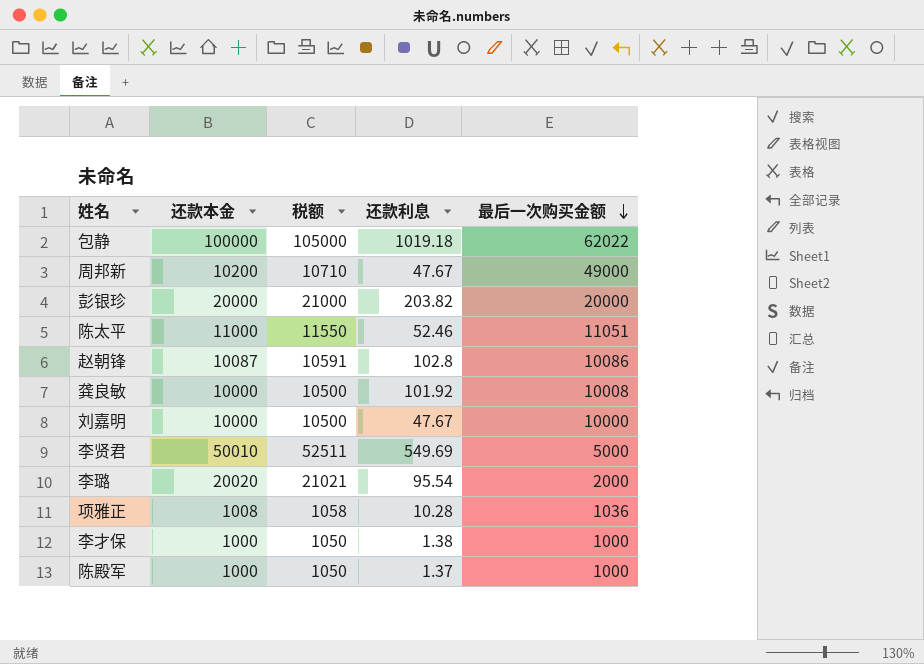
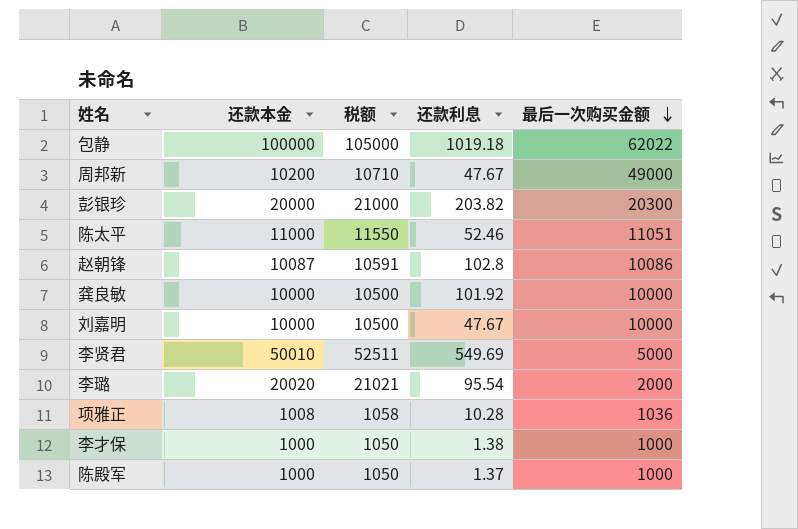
彭银珍 | 最后一次购买金额: 20000 -> 20300
龚良敏 | 最后一次购买金额: 10008 -> 10000

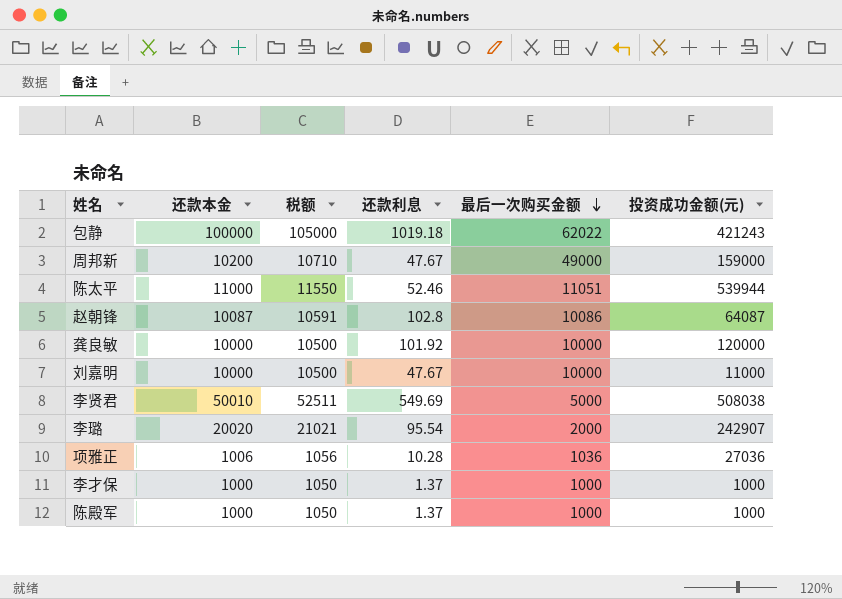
column 投资成功金额(元) | position: none -> 6
row 彭银珍: 20000 | 21000 | 203.82 | 20300 -> none
项雅正 | 还款本金: 1008 -> 1006
项雅正 | 税额: 1058 -> 1056
李才保 | 还款利息: 1.38 -> 1.37

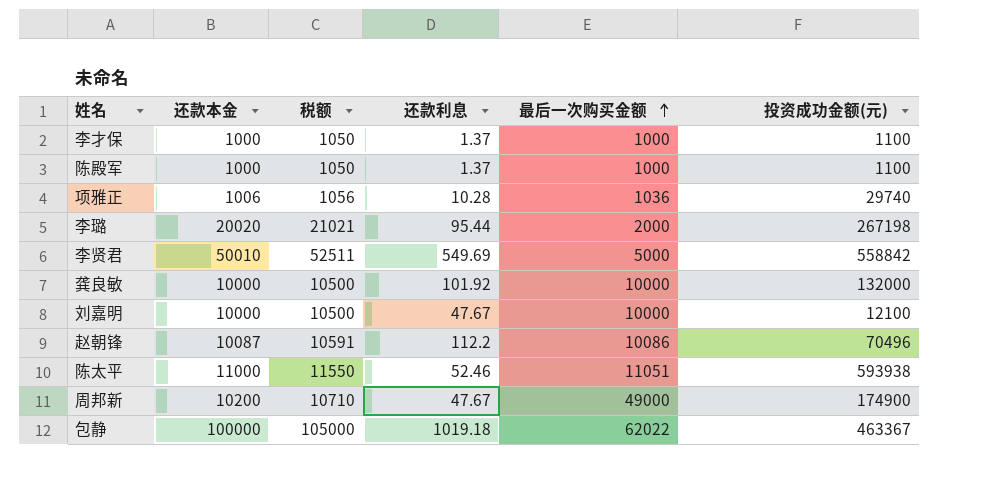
row order: 最后一次购买金额 descending -> 最后一次购买金额 ascending
李才保 | 投资成功金额(元): 1000 -> 1100
陈殿军 | 投资成功金额(元): 1000 -> 1100
项雅正 | 投资成功金额(元): 27036 -> 29740
李璐 | 还款利息: 95.54 -> 95.44
李璐 | 投资成功金额(元): 242907 -> 267198
李贤君 | 投资成功金额(元): 508038 -> 558842
龚良敏 | 投资成功金额(元): 120000 -> 132000
刘嘉明 | 投资成功金额(元): 11000 -> 12100
赵朝锋 | 还款利息: 102.8 -> 112.2
赵朝锋 | 投资成功金额(元): 64087 -> 70496
陈太平 | 投资成功金额(元): 539944 -> 593938
周邦新 | 投资成功金额(元): 159000 -> 174900
包静 | 投资成功金额(元): 421243 -> 463367

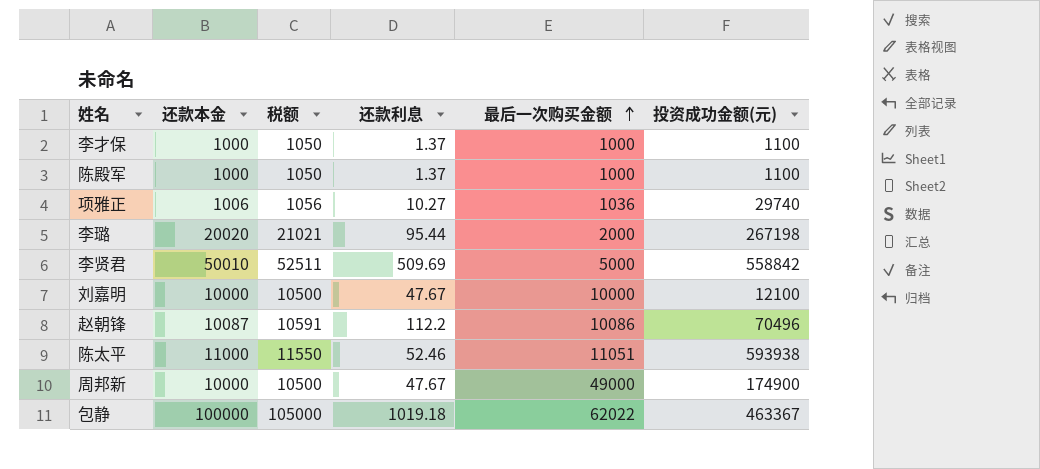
row 龚良敏: 10000 | 10500 | 101.92 | 10000 | 132000 -> none
项雅正 | 还款利息: 10.28 -> 10.27
李贤君 | 还款利息: 549.69 -> 509.69
周邦新 | 还款本金: 10200 -> 10000
周邦新 | 税额: 10710 -> 10500

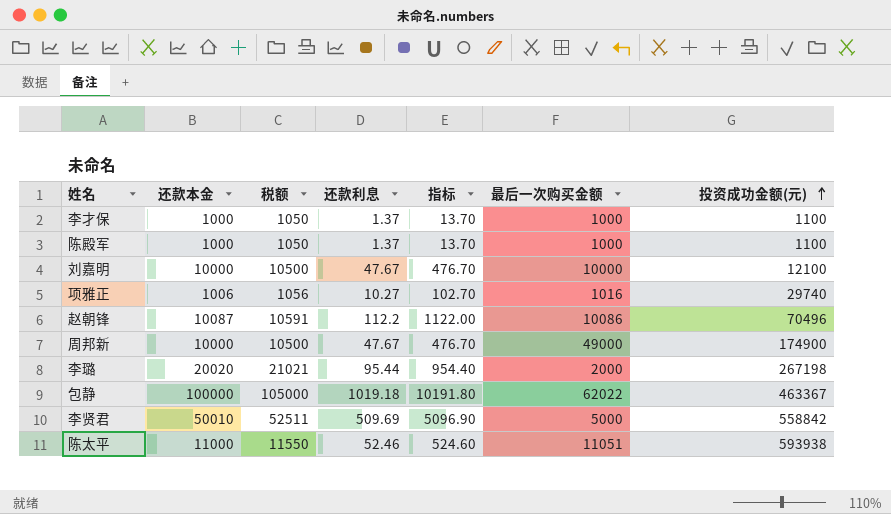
row order: 最后一次购买金额 ascending -> 投资成功金额(元) ascending
column 指标 | formula: none -> [还款利息] * 10
项雅正 | 最后一次购买金额: 1036 -> 1016

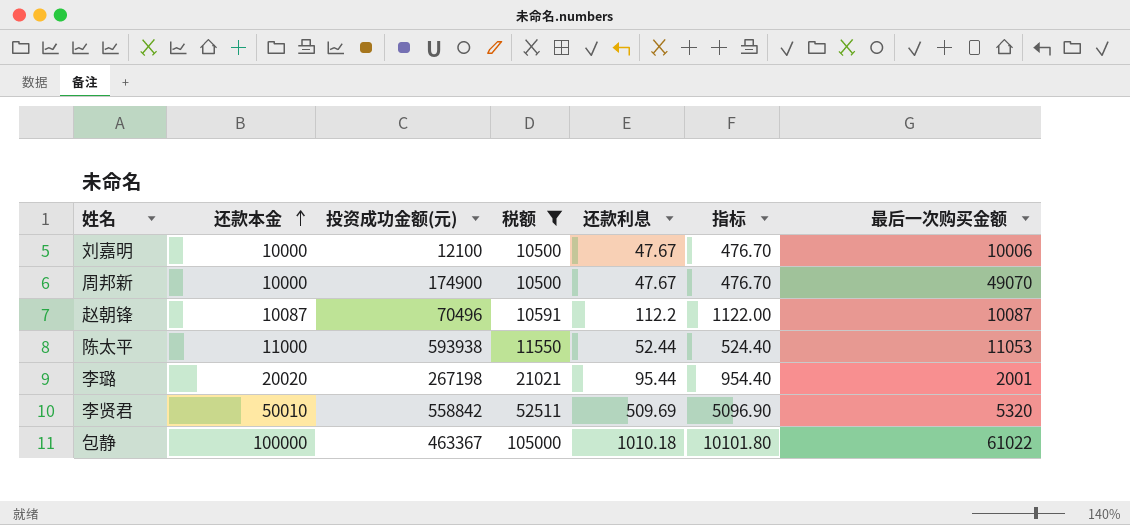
filter: none -> 税额 >= 10500
row order: 投资成功金额(元) ascending -> 还款本金 ascending
column 投资成功金额(元) | position: 7 -> 3
刘嘉明 | 最后一次购买金额: 10000 -> 10006
周邦新 | 最后一次购买金额: 49000 -> 49070
赵朝锋 | 最后一次购买金额: 10086 -> 10087
陈太平 | 还款利息: 52.46 -> 52.44
陈太平 | 指标: 524.60 -> 524.40
陈太平 | 最后一次购买金额: 11051 -> 11053
李璐 | 最后一次购买金额: 2000 -> 2001
李贤君 | 最后一次购买金额: 5000 -> 5320
包静 | 还款利息: 1019.18 -> 1010.18
包静 | 指标: 10191.80 -> 10101.80
包静 | 最后一次购买金额: 62022 -> 61022

